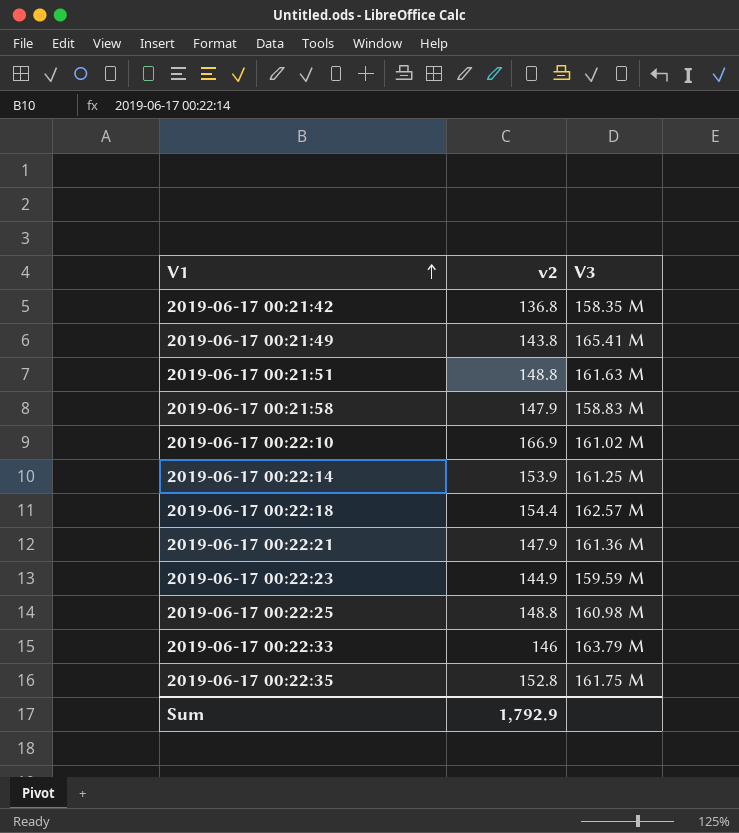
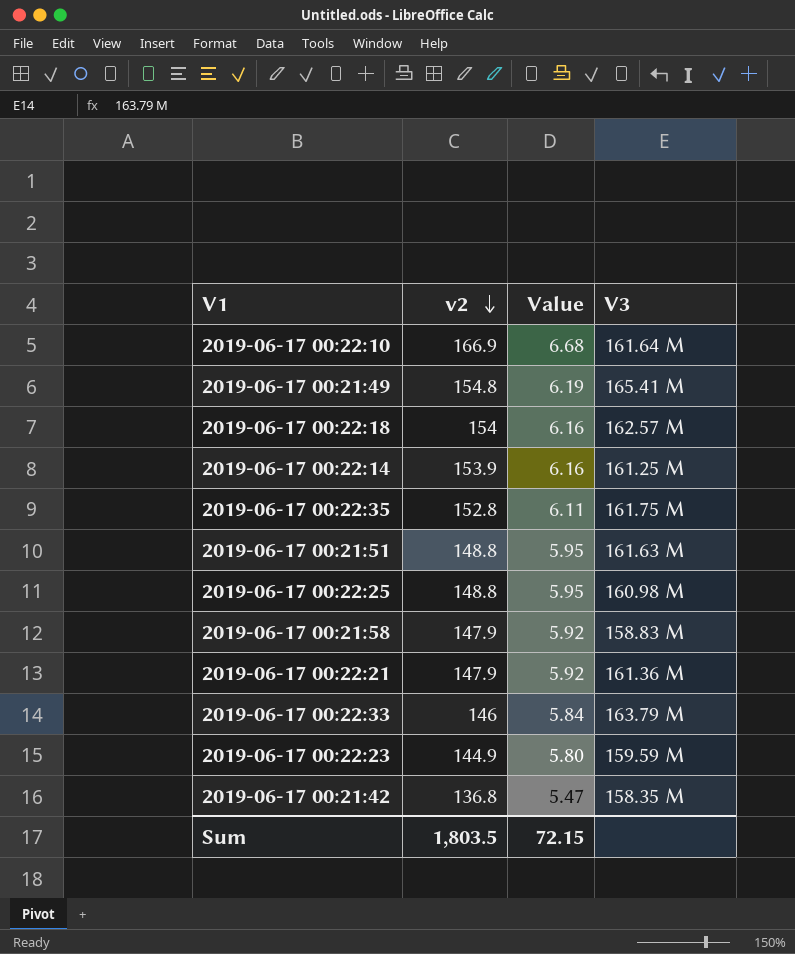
row order: V1 ascending -> v2 descending
column Value | formula: none -> [v2] * 0.04
2019-06-17 00:22:10 | V3: 161.02 M -> 161.64 M
2019-06-17 00:21:49 | v2: 143.8 -> 154.8
2019-06-17 00:22:18 | v2: 154.4 -> 154
Sum | v2: 1,792.9 -> 1,803.5

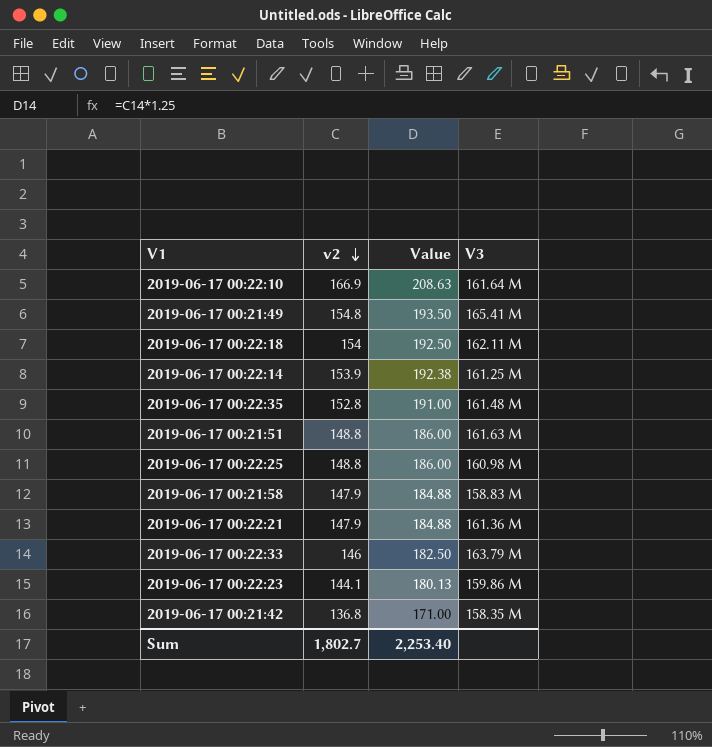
column Value | formula: [v2] * 0.04 -> [v2] * 1.25
2019-06-17 00:22:18 | V3: 162.57 M -> 162.11 M
2019-06-17 00:22:35 | V3: 161.75 M -> 161.48 M
2019-06-17 00:22:23 | v2: 144.9 -> 144.1
2019-06-17 00:22:23 | V3: 159.59 M -> 159.86 M
Sum | v2: 1,803.5 -> 1,802.7
Sum | Value: 72.15 -> 2,253.40

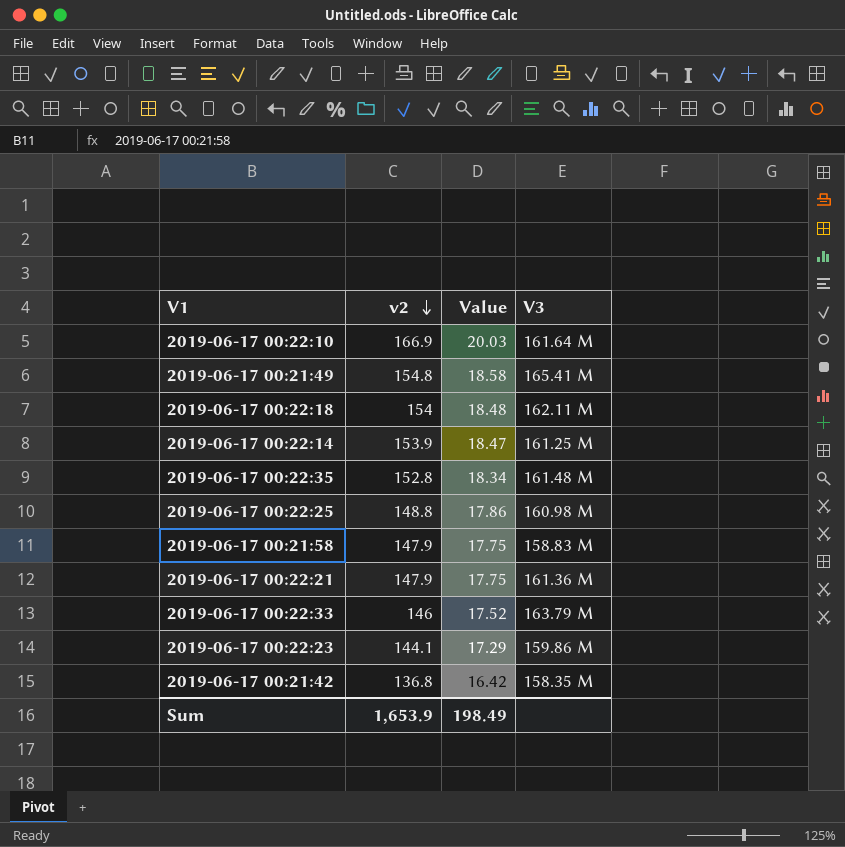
column Value | formula: [v2] * 1.25 -> [v2] * 0.12
row 2019-06-17 00:21:51: 148.8 | 186.00 | 161.63 M -> none
Sum | v2: 1,802.7 -> 1,653.9
Sum | Value: 2,253.40 -> 198.49

